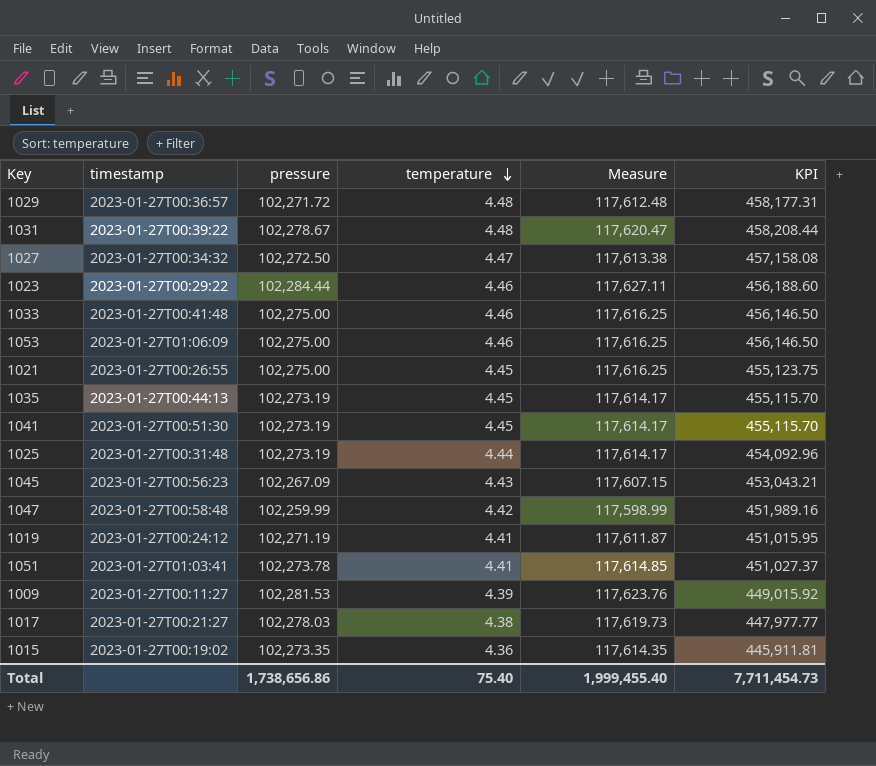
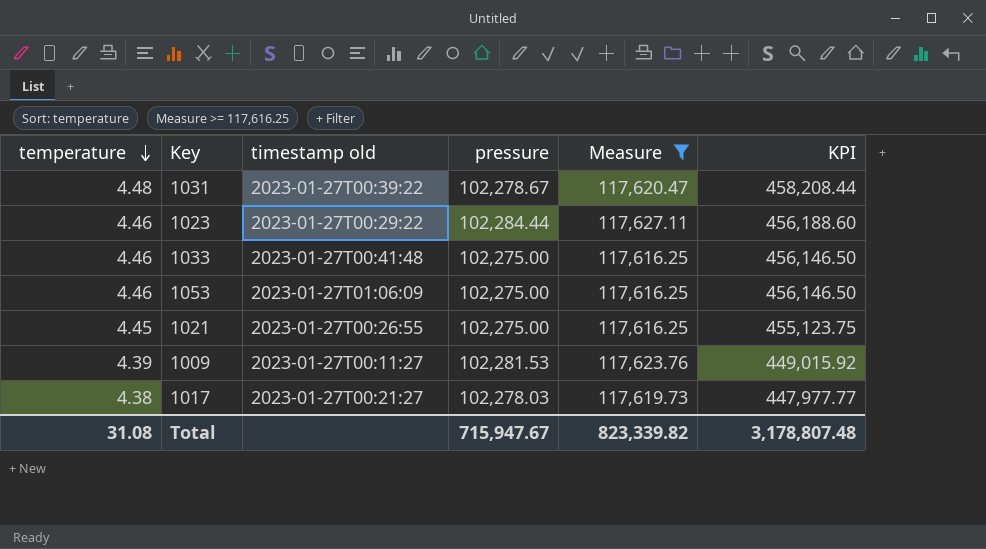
filter: none -> Measure >= 117,616.25
column temperature | position: 4 -> 1
column name: timestamp -> timestamp old
Total | temperature: 75.40 -> 31.08
Total | pressure: 1,738,656.86 -> 715,947.67
Total | Measure: 1,999,455.40 -> 823,339.82
Total | KPI: 7,711,454.73 -> 3,178,807.48

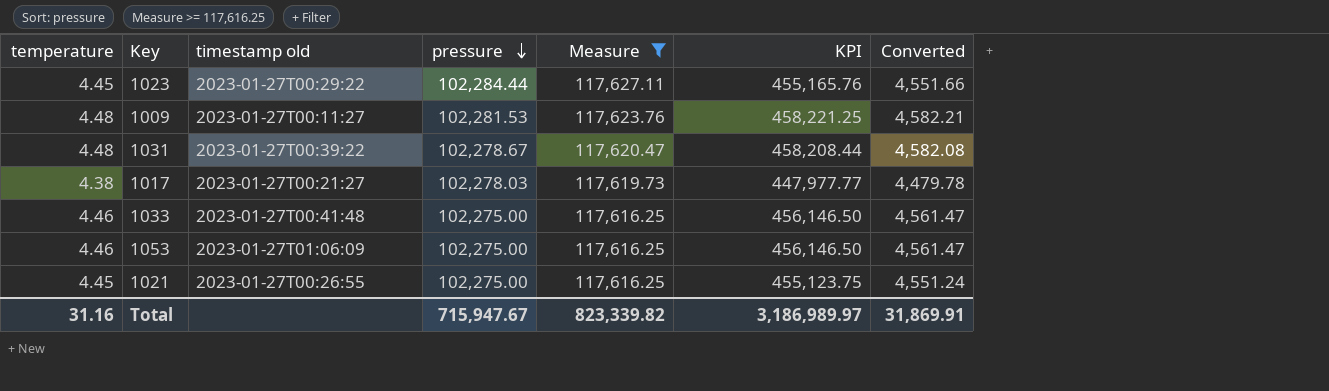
row order: temperature descending -> pressure descending
column Converted | formula: none -> [KPI] * 0.01
1023 | temperature: 4.46 -> 4.45
1023 | KPI: 456,188.60 -> 455,165.76
1009 | temperature: 4.39 -> 4.48
1009 | KPI: 449,015.92 -> 458,221.25
Total | temperature: 31.08 -> 31.16
Total | KPI: 3,178,807.48 -> 3,186,989.97

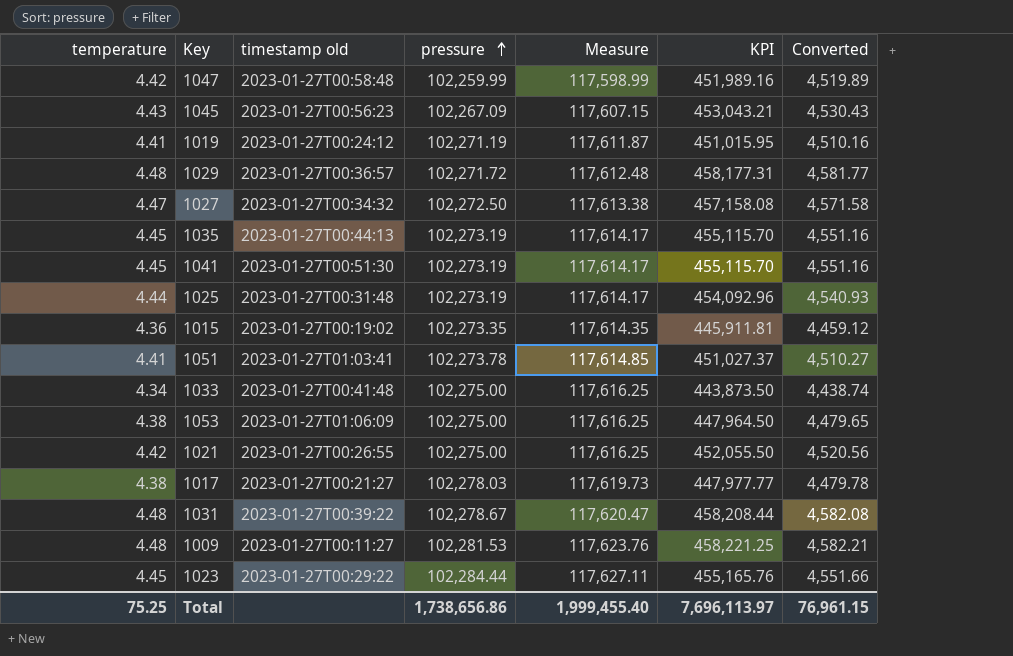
filter: Measure >= 117,616.25 -> none
row order: pressure descending -> pressure ascending
1033 | temperature: 4.46 -> 4.34
1033 | KPI: 456,146.50 -> 443,873.50
1033 | Converted: 4,561.47 -> 4,438.74
1053 | temperature: 4.46 -> 4.38
1053 | KPI: 456,146.50 -> 447,964.50
1053 | Converted: 4,561.47 -> 4,479.65
1021 | temperature: 4.45 -> 4.42
1021 | KPI: 455,123.75 -> 452,055.50
1021 | Converted: 4,551.24 -> 4,520.56
Total | temperature: 31.16 -> 75.25
Total | pressure: 715,947.67 -> 1,738,656.86
Total | Measure: 823,339.82 -> 1,999,455.40
Total | KPI: 3,186,989.97 -> 7,696,113.97
Total | Converted: 31,869.91 -> 76,961.15

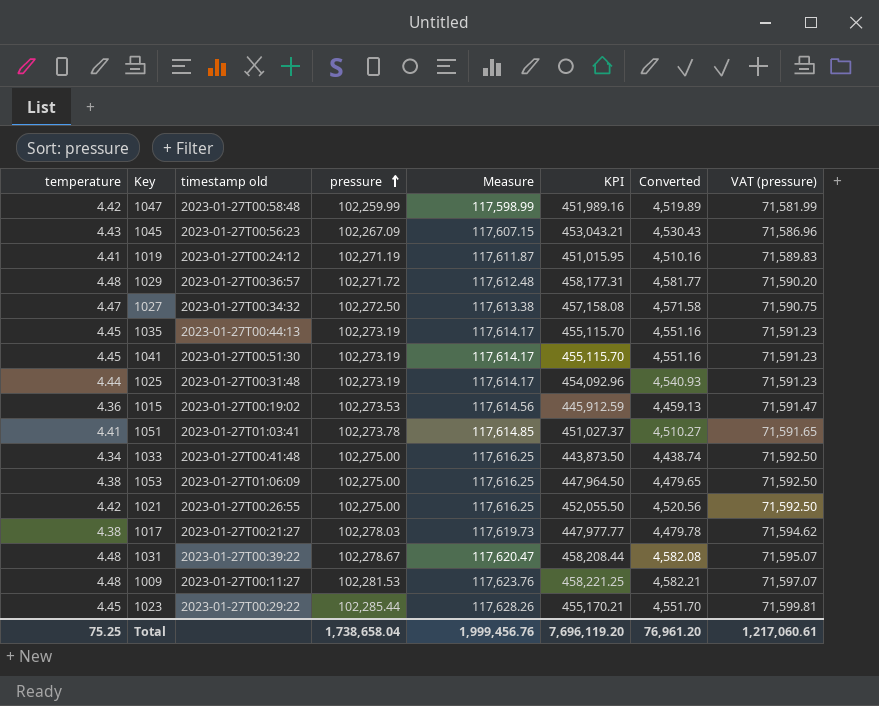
column VAT (pressure) | formula: none -> [pressure] * 0.7
1015 | pressure: 102,273.35 -> 102,273.53
1015 | Measure: 117,614.35 -> 117,614.56
1015 | KPI: 445,911.81 -> 445,912.59
1015 | Converted: 4,459.12 -> 4,459.13
1023 | pressure: 102,284.44 -> 102,285.44
1023 | Measure: 117,627.11 -> 117,628.26
1023 | KPI: 455,165.76 -> 455,170.21
1023 | Converted: 4,551.66 -> 4,551.70
Total | pressure: 1,738,656.86 -> 1,738,658.04
Total | Measure: 1,999,455.40 -> 1,999,456.76
Total | KPI: 7,696,113.97 -> 7,696,119.20
Total | Converted: 76,961.15 -> 76,961.20

